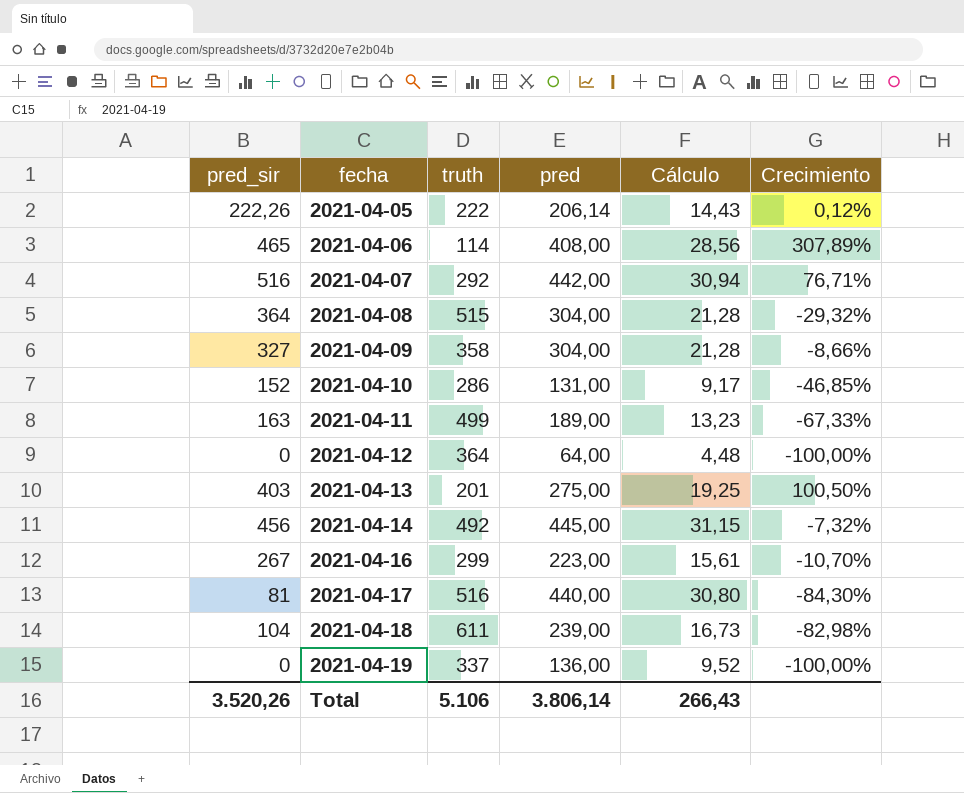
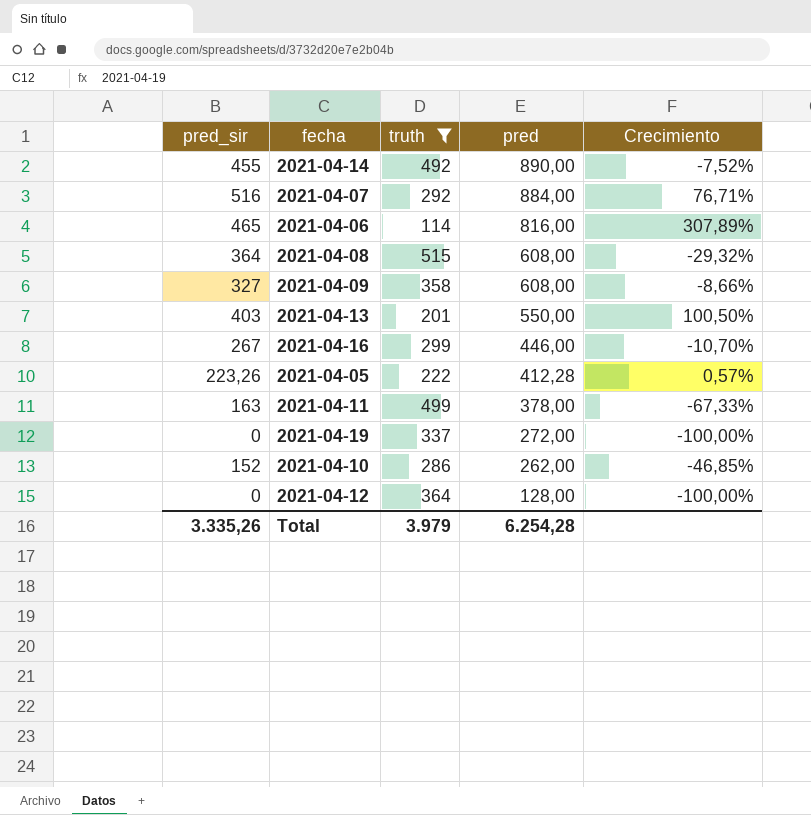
filter: none -> truth <= 515
row order: fecha ascending -> pred descending
column Cálculo | formula: [pred] * 0,07 -> none
2021-04-14 | pred_sir: 456 -> 455
2021-04-14 | pred: 445,00 -> 890,00
2021-04-14 | Crecimiento: -7,32% -> -7,52%
2021-04-07 | pred: 442,00 -> 884,00
2021-04-06 | pred: 408,00 -> 816,00
2021-04-08 | pred: 304,00 -> 608,00
2021-04-09 | pred: 304,00 -> 608,00
2021-04-13 | pred: 275,00 -> 550,00
2021-04-16 | pred: 223,00 -> 446,00
2021-04-05 | pred_sir: 222,26 -> 223,26
2021-04-05 | pred: 206,14 -> 412,28
2021-04-05 | Crecimiento: 0,12% -> 0,57%
2021-04-11 | pred: 189,00 -> 378,00
2021-04-19 | pred: 136,00 -> 272,00
2021-04-10 | pred: 131,00 -> 262,00
2021-04-12 | pred: 64,00 -> 128,00
Total | pred_sir: 3.520,26 -> 3.335,26
Total | truth: 5.106 -> 3.979
Total | pred: 3.806,14 -> 6.254,28

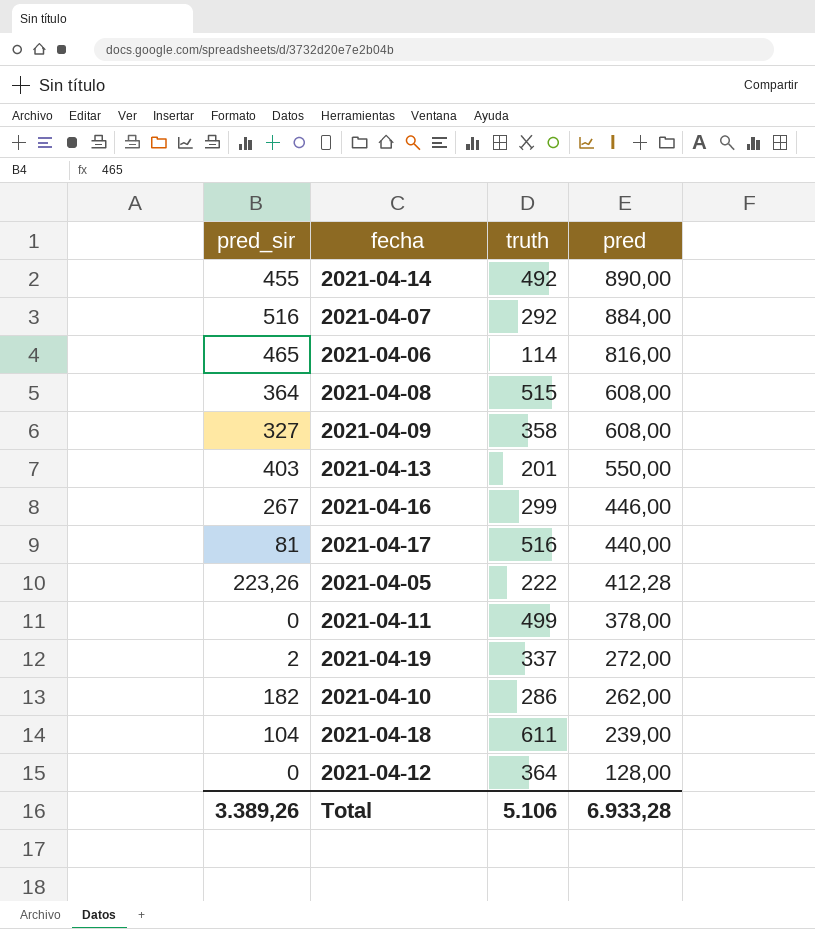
filter: truth <= 515 -> none
column Crecimiento | formula: ([pred_sir] - [truth]) / [truth] -> none
2021-04-11 | pred_sir: 163 -> 0
2021-04-19 | pred_sir: 0 -> 2
2021-04-10 | pred_sir: 152 -> 182
Total | pred_sir: 3.335,26 -> 3.389,26
Total | truth: 3.979 -> 5.106
Total | pred: 6.254,28 -> 6.933,28

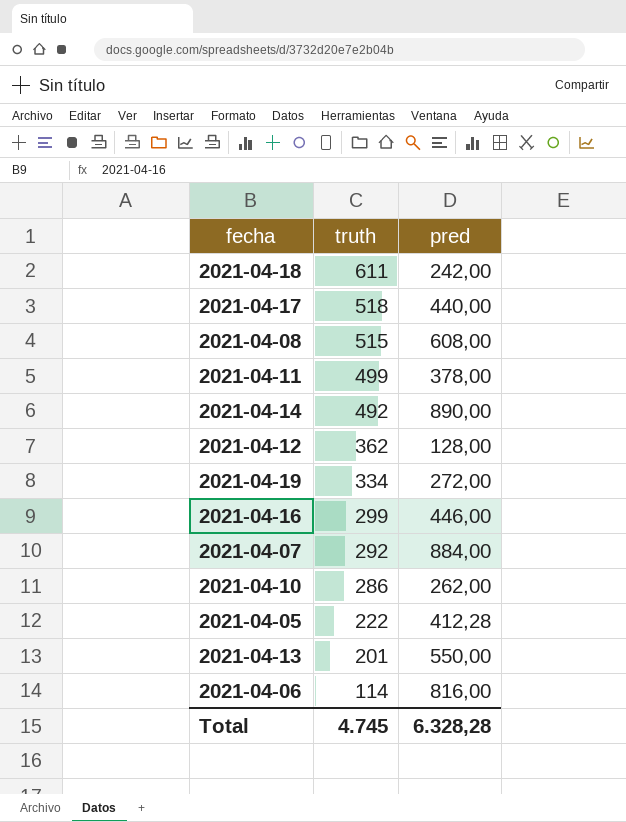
row order: pred descending -> truth descending
column pred_sir | position: 1 -> none
row 2021-04-09: 327 | 358 | 608,00 -> none
2021-04-18 | pred: 239,00 -> 242,00
2021-04-17 | truth: 516 -> 518
2021-04-12 | truth: 364 -> 362
2021-04-19 | truth: 337 -> 334
Total | truth: 5.106 -> 4.745
Total | pred: 6.933,28 -> 6.328,28

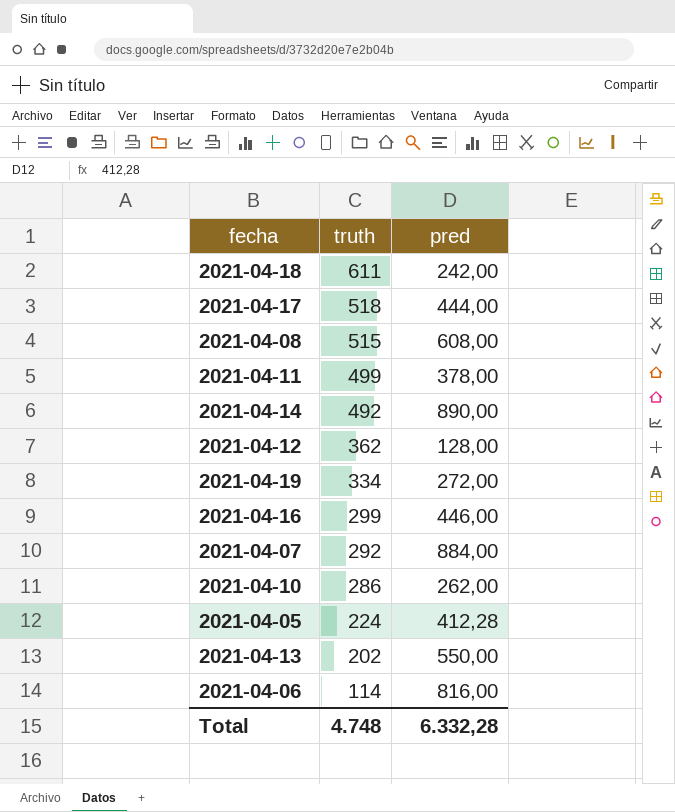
2021-04-17 | pred: 440,00 -> 444,00
2021-04-05 | truth: 222 -> 224
2021-04-13 | truth: 201 -> 202
Total | truth: 4.745 -> 4.748
Total | pred: 6.328,28 -> 6.332,28

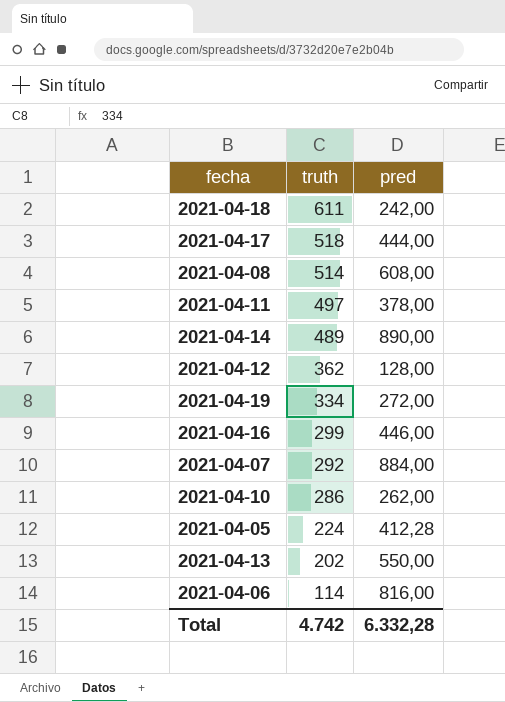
2021-04-08 | truth: 515 -> 514
2021-04-11 | truth: 499 -> 497
2021-04-14 | truth: 492 -> 489
Total | truth: 4.748 -> 4.742

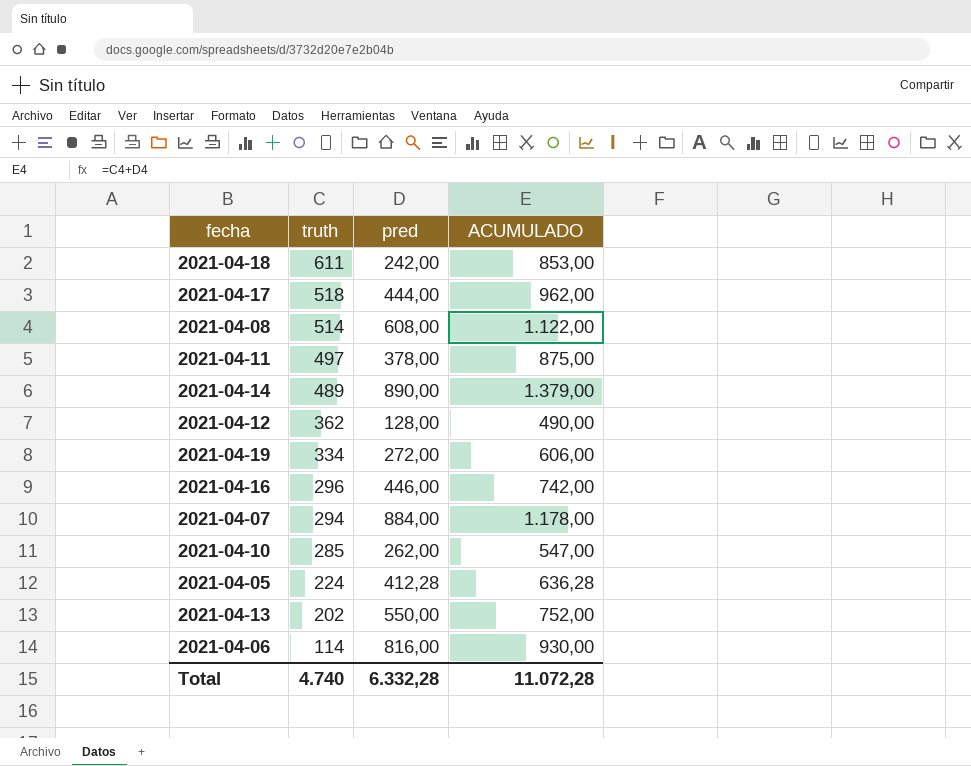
column ACUMULADO | formula: none -> [truth] + [pred]
2021-04-16 | truth: 299 -> 296
2021-04-07 | truth: 292 -> 294
2021-04-10 | truth: 286 -> 285
Total | truth: 4.742 -> 4.740

